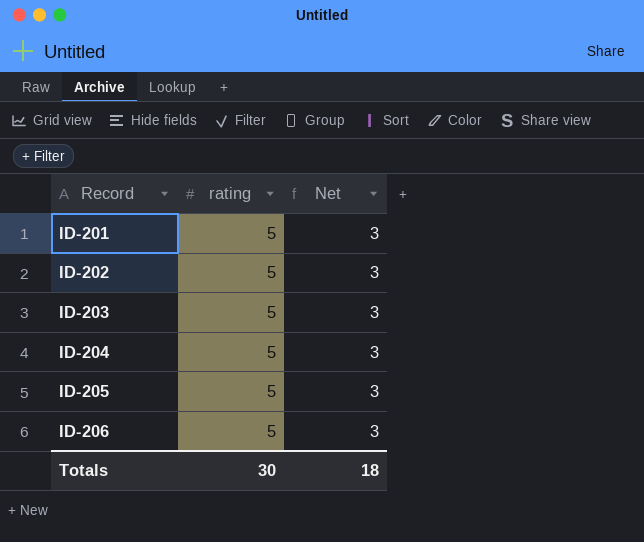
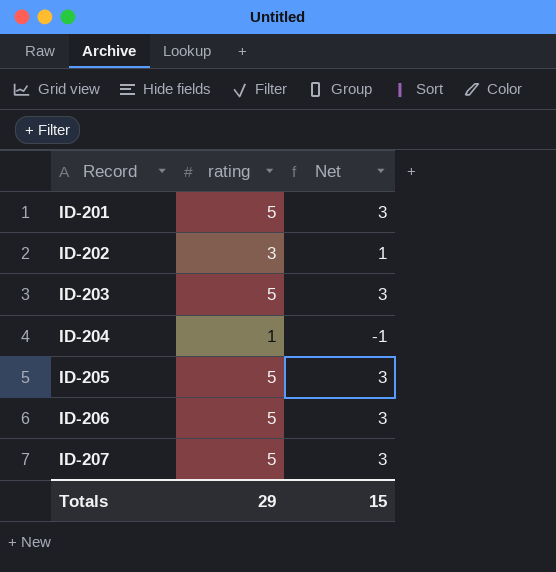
ID-202 | rating: 5 -> 3
ID-202 | Net: 3 -> 1
ID-204 | rating: 5 -> 1
ID-204 | Net: 3 -> -1
row ID-207: none -> 5 | 3
Totals | rating: 30 -> 29
Totals | Net: 18 -> 15

